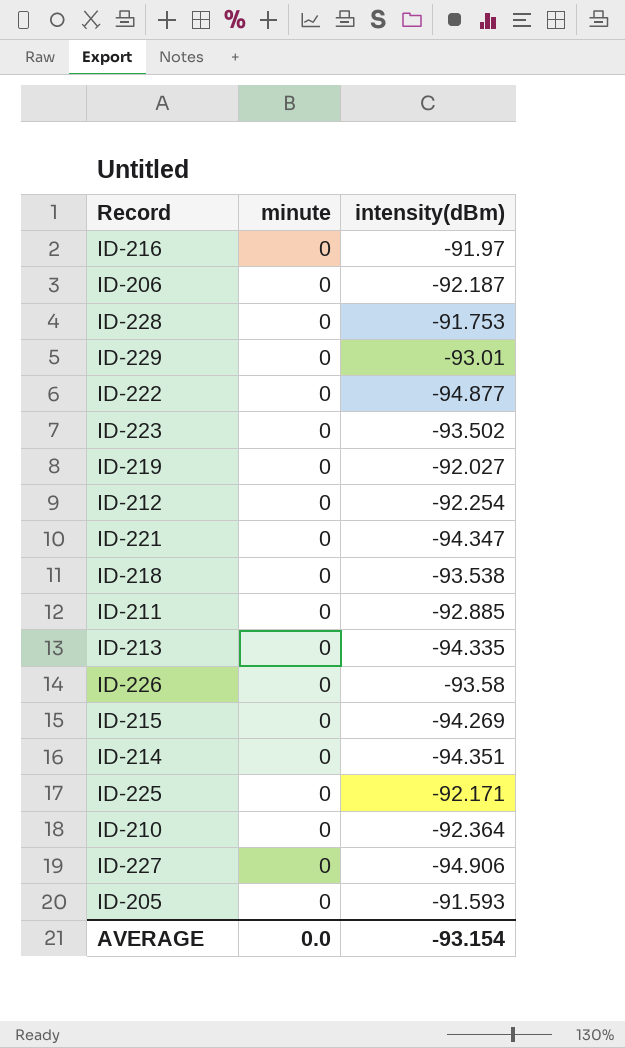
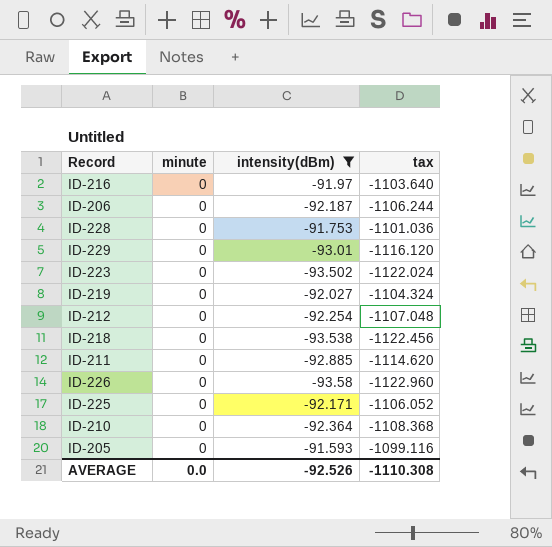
filter: none -> intensity(dBm) >= -93.58
column tax | formula: none -> [intensity(dBm)] * 12
AVERAGE | intensity(dBm): -93.154 -> -92.526

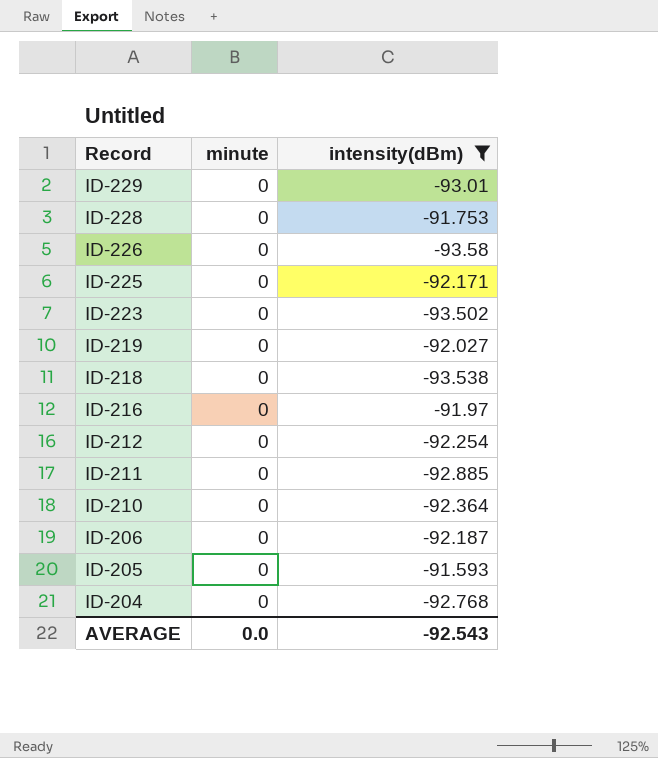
row order: none -> Record descending
column tax | formula: [intensity(dBm)] * 12 -> none
row ID-204: none -> 0 | -92.768
AVERAGE | intensity(dBm): -92.526 -> -92.543

